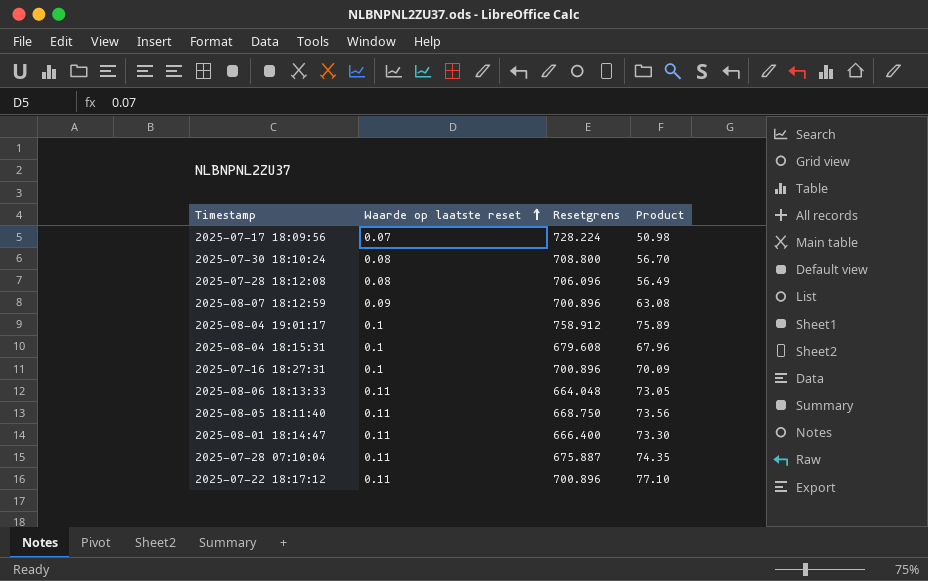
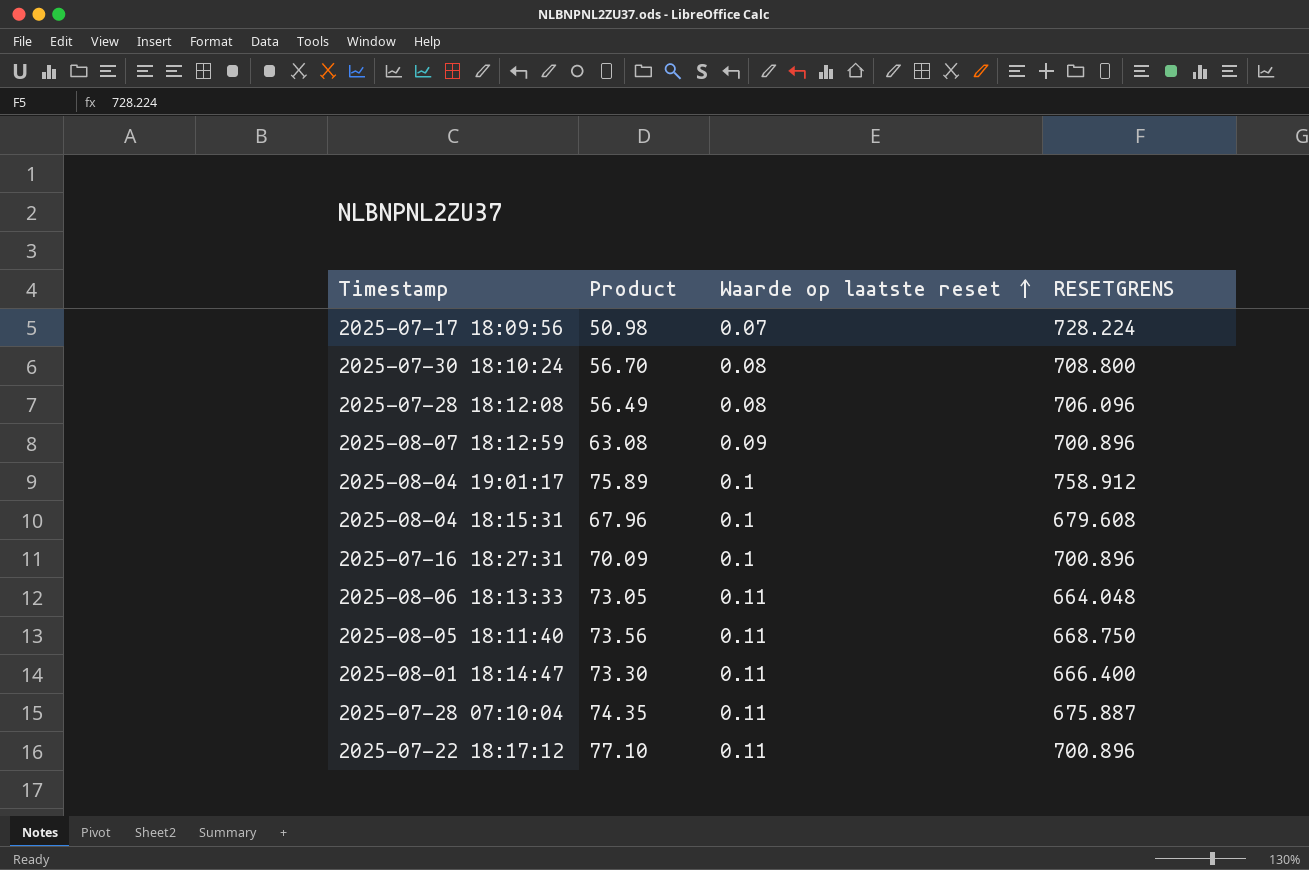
column Product | position: 4 -> 2
column name: Resetgrens -> RESETGRENS

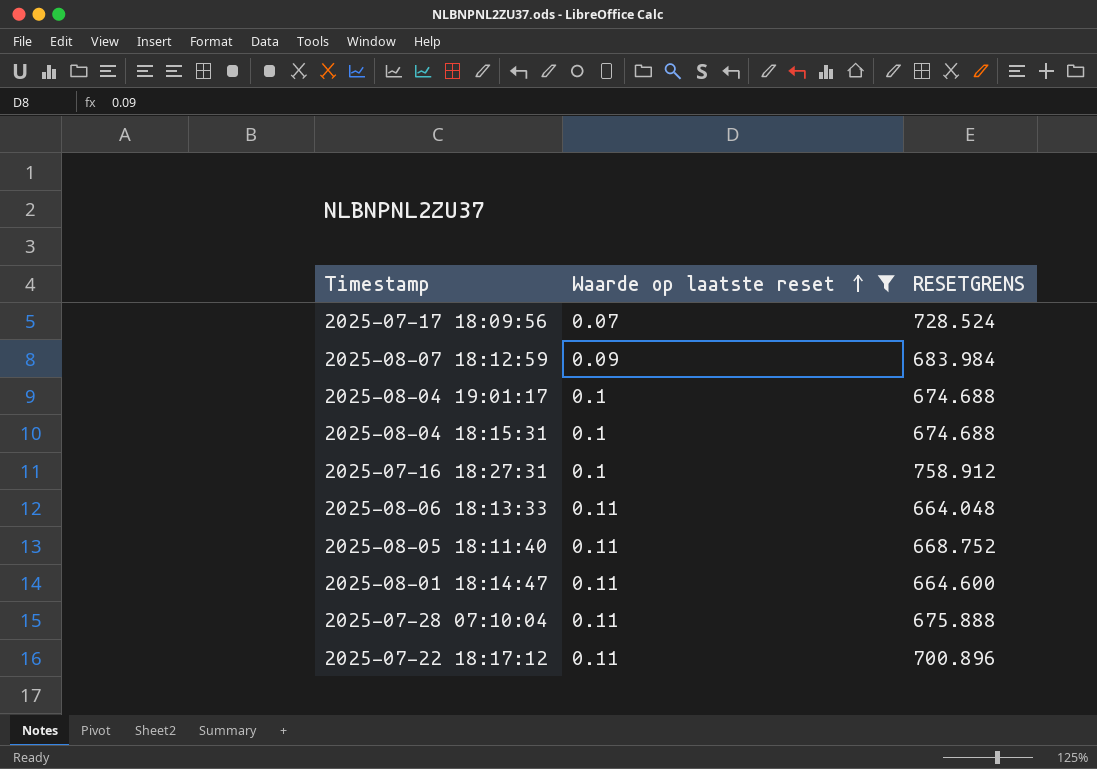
filter: none -> Waarde op laatste reset != 0.08
column Product | formula: [Waarde op laatste reset] * [RESETGRENS] -> none
2025-07-17 18:09:56 | RESETGRENS: 728.224 -> 728.524
2025-08-07 18:12:59 | RESETGRENS: 700.896 -> 683.984
2025-08-04 19:01:17 | RESETGRENS: 758.912 -> 674.688
2025-08-04 18:15:31 | RESETGRENS: 679.608 -> 674.688
2025-07-16 18:27:31 | RESETGRENS: 700.896 -> 758.912
2025-08-05 18:11:40 | RESETGRENS: 668.750 -> 668.752
2025-08-01 18:14:47 | RESETGRENS: 666.400 -> 664.600
2025-07-28 07:10:04 | RESETGRENS: 675.887 -> 675.888

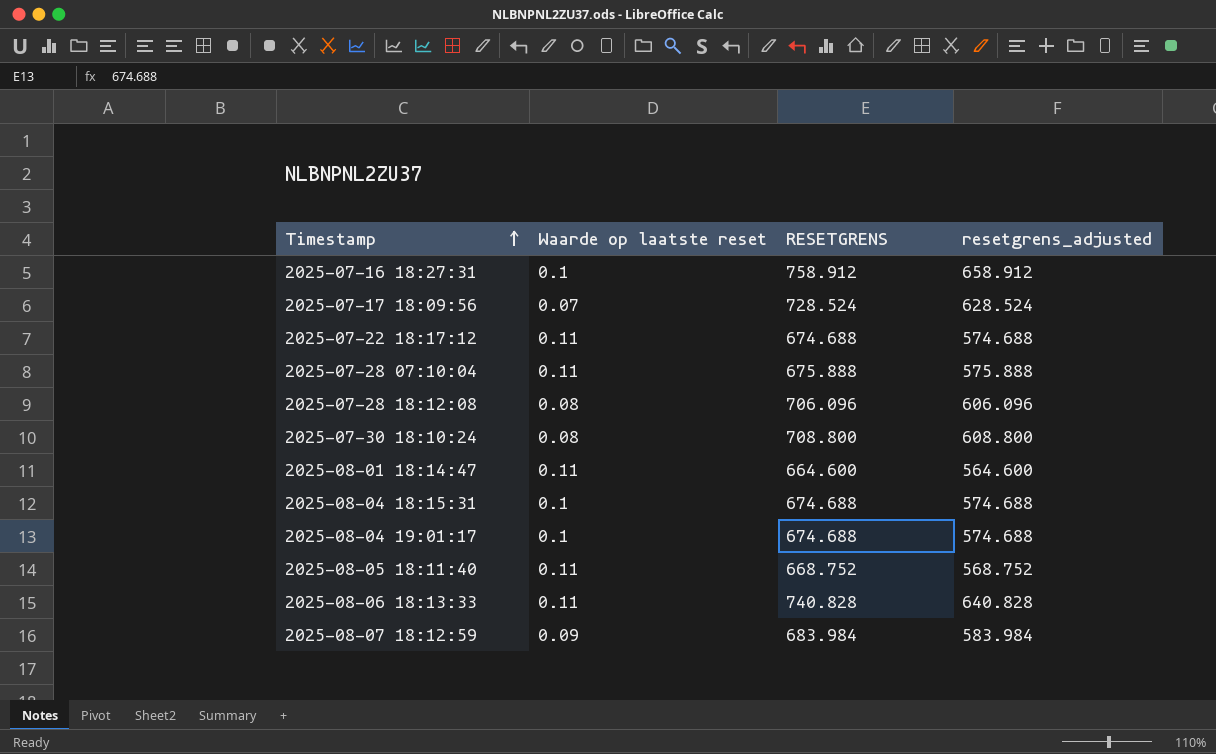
filter: Waarde op laatste reset != 0.08 -> none
row order: Waarde op laatste reset ascending -> Timestamp ascending
column resetgrens_adjusted | formula: none -> [RESETGRENS] - 100
2025-07-22 18:17:12 | RESETGRENS: 700.896 -> 674.688
2025-08-06 18:13:33 | RESETGRENS: 664.048 -> 740.828

